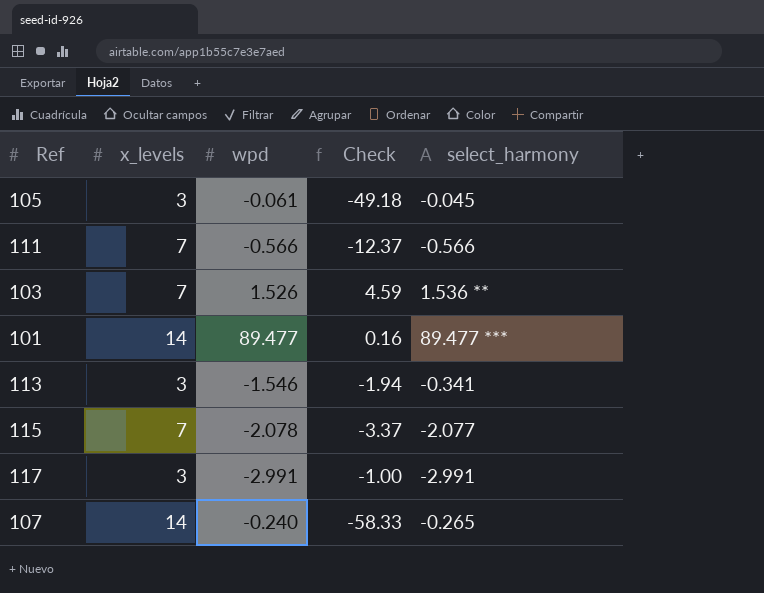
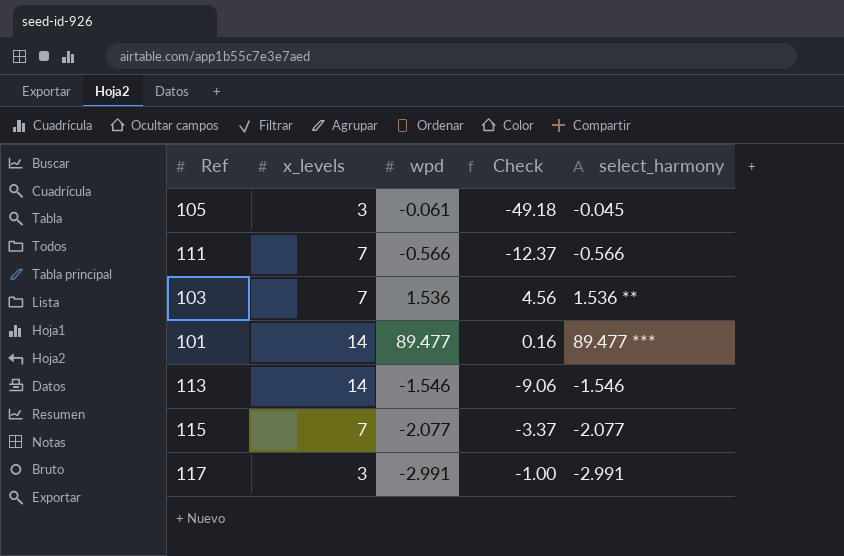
row 107: 14 | -0.240 | -58.33 | -0.265 -> none
103 | wpd: 1.526 -> 1.536
103 | Check: 4.59 -> 4.56
113 | x_levels: 3 -> 14
113 | Check: -1.94 -> -9.06
113 | select_harmony: -0.341 -> -1.546
115 | wpd: -2.078 -> -2.077

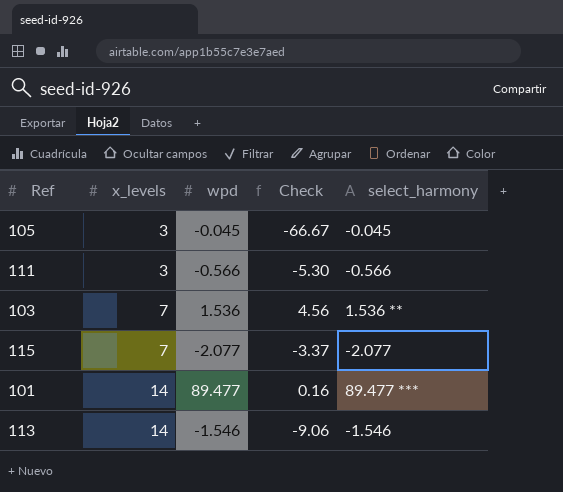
row order: none -> x_levels ascending
row 117: 3 | -2.991 | -1.00 | -2.991 -> none
105 | wpd: -0.061 -> -0.045
105 | Check: -49.18 -> -66.67
111 | x_levels: 7 -> 3
111 | Check: -12.37 -> -5.30

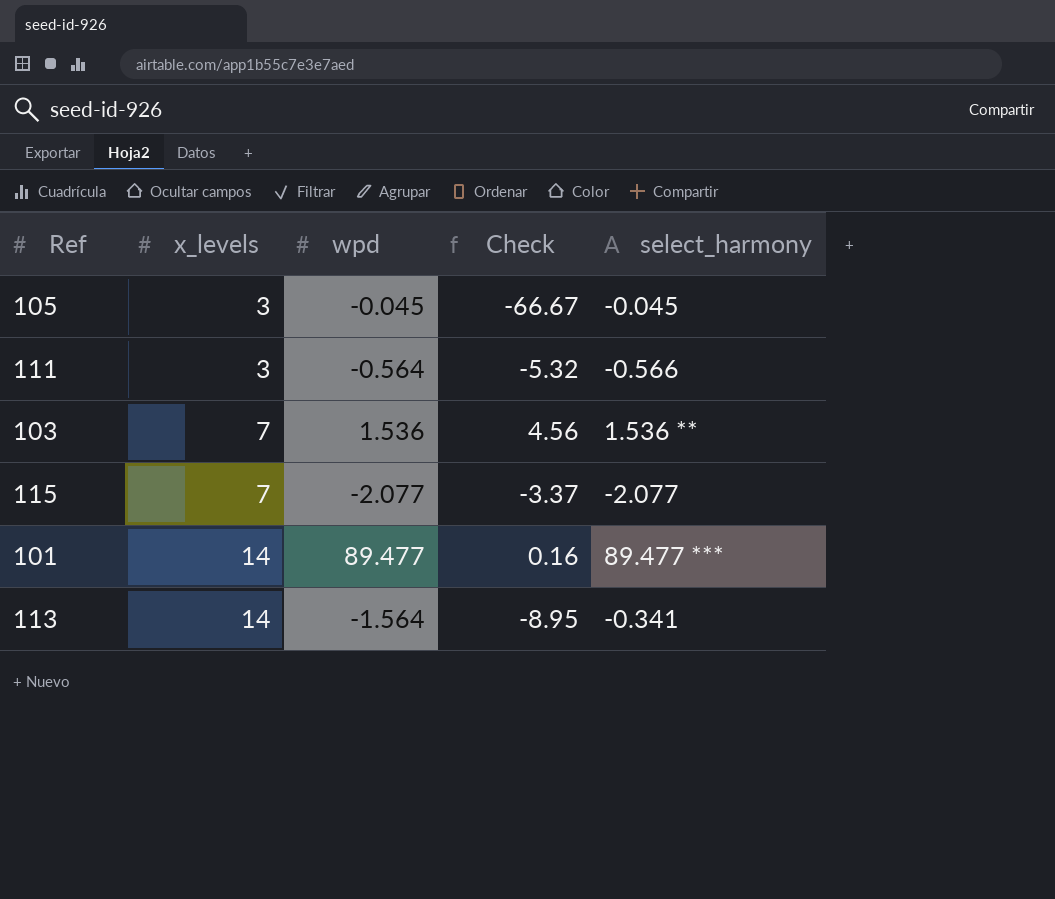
111 | wpd: -0.566 -> -0.564
111 | Check: -5.30 -> -5.32
113 | wpd: -1.546 -> -1.564
113 | Check: -9.06 -> -8.95
113 | select_harmony: -1.546 -> -0.341

